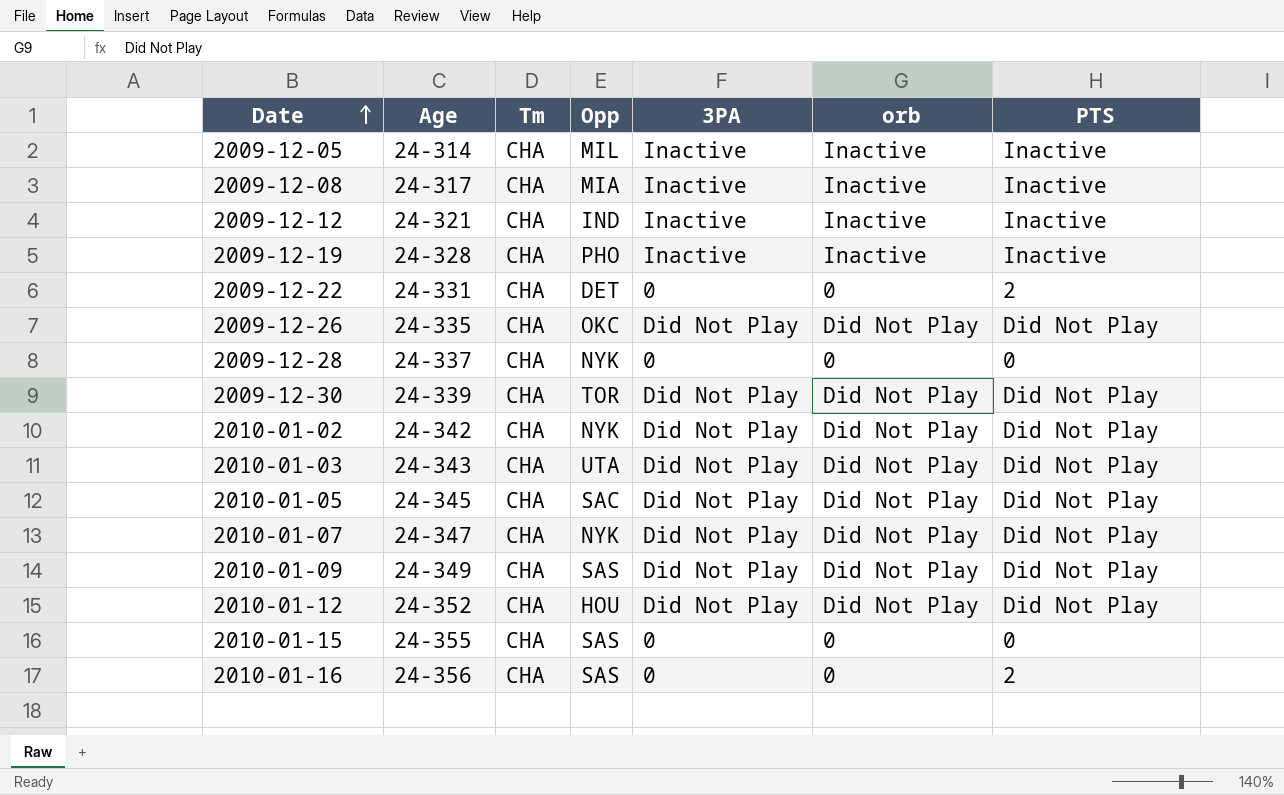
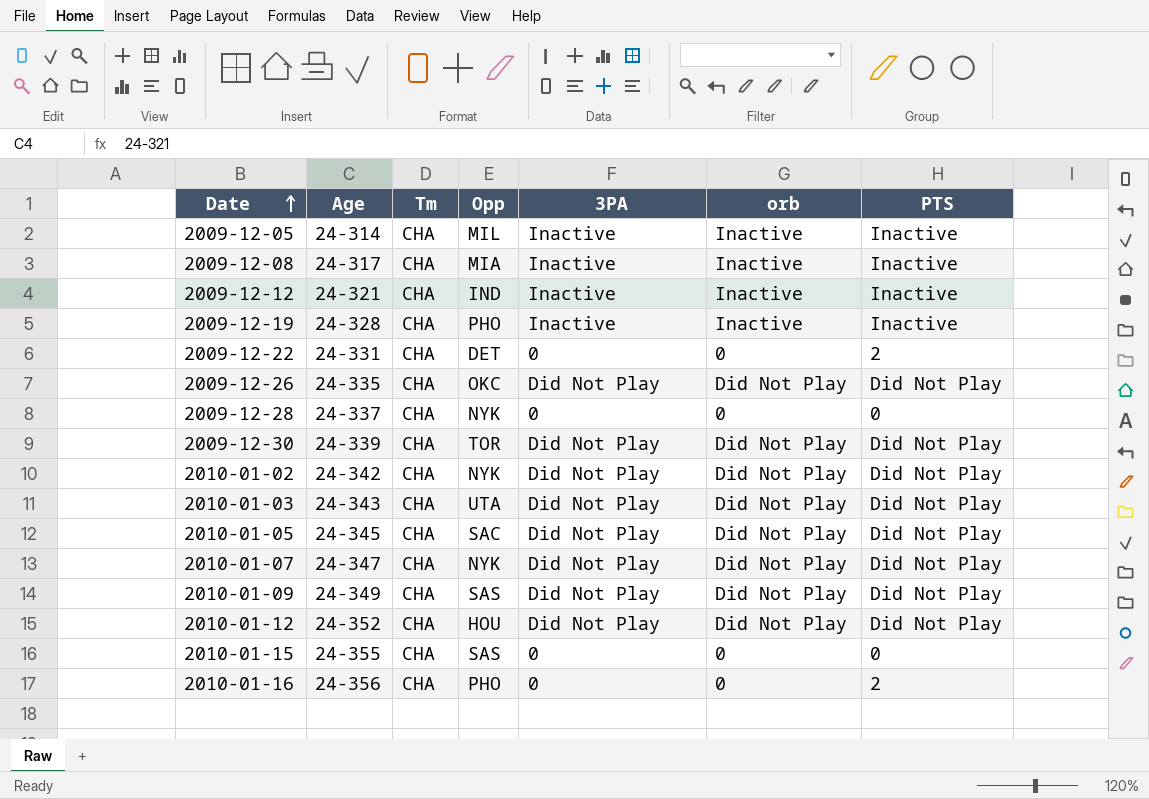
2010-01-16 | Opp: SAS -> PHO

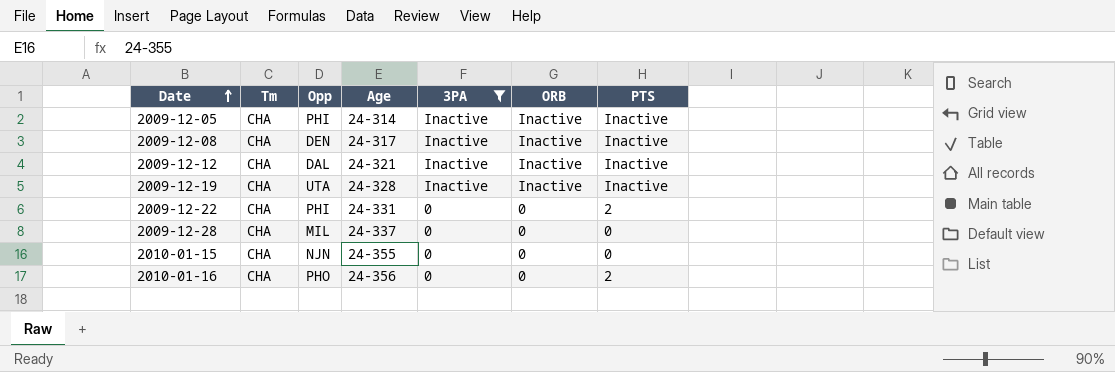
filter: none -> 3PA != Did Not Play
column Age | position: 2 -> 4
column name: orb -> ORB
2009-12-05 | Opp: MIL -> PHI
2009-12-08 | Opp: MIA -> DEN
2009-12-12 | Opp: IND -> DAL
2009-12-19 | Opp: PHO -> UTA
2009-12-22 | Opp: DET -> PHI
2009-12-28 | Opp: NYK -> MIL
2010-01-15 | Opp: SAS -> NJN

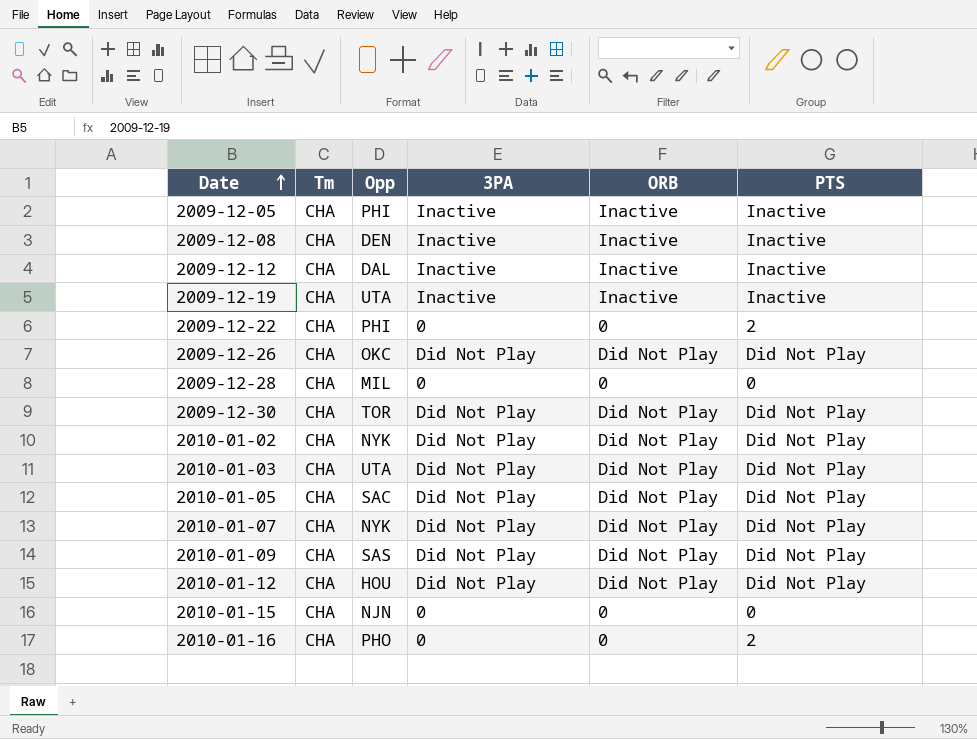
filter: 3PA != Did Not Play -> none
column Age | position: 4 -> none

